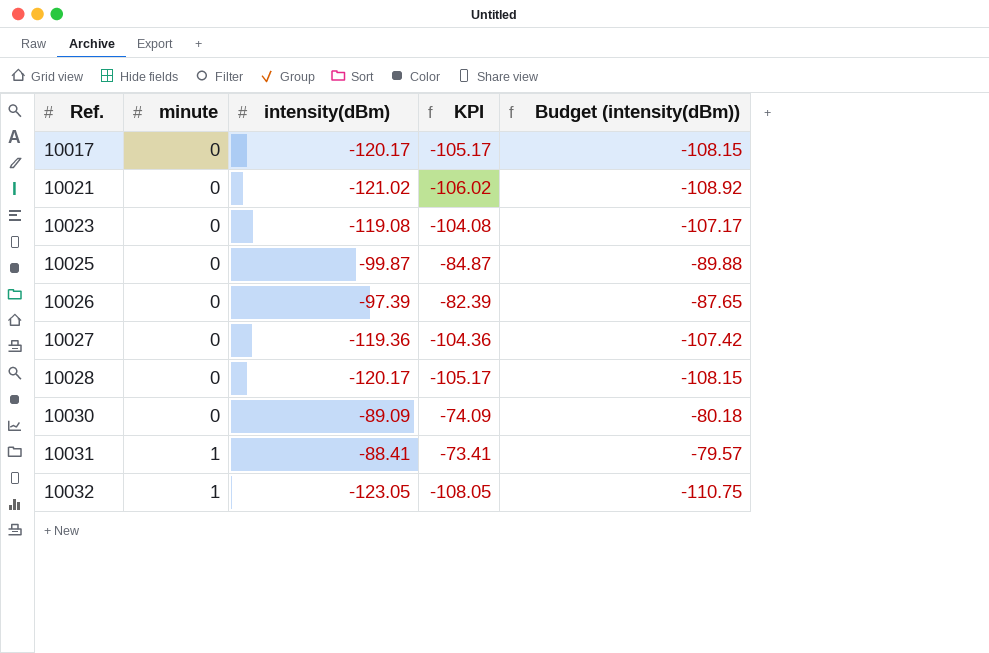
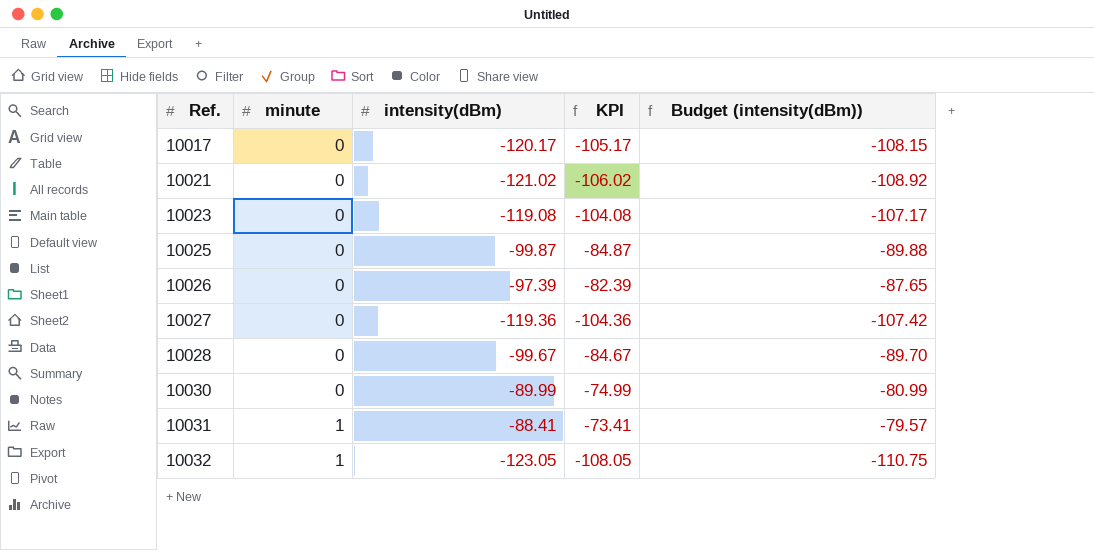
10028 | intensity(dBm): -120.17 -> -99.67
10028 | KPI: -105.17 -> -84.67
10028 | Budget (intensity(dBm)): -108.15 -> -89.70
10030 | intensity(dBm): -89.09 -> -89.99
10030 | KPI: -74.09 -> -74.99
10030 | Budget (intensity(dBm)): -80.18 -> -80.99

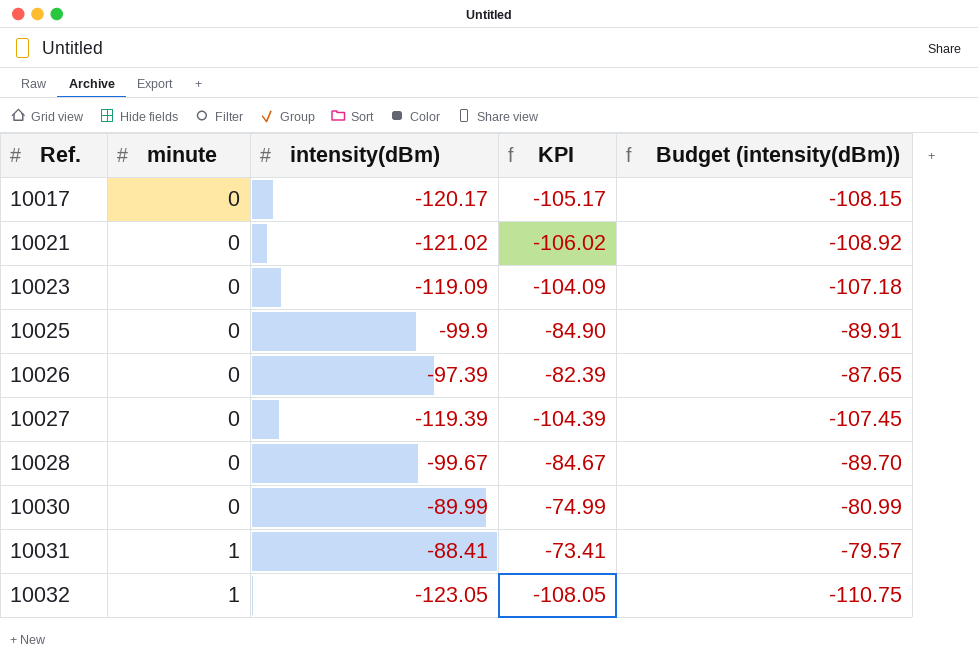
10023 | intensity(dBm): -119.08 -> -119.09
10023 | KPI: -104.08 -> -104.09
10023 | Budget (intensity(dBm)): -107.17 -> -107.18
10025 | intensity(dBm): -99.87 -> -99.9
10025 | KPI: -84.87 -> -84.90
10025 | Budget (intensity(dBm)): -89.88 -> -89.91
10027 | intensity(dBm): -119.36 -> -119.39
10027 | KPI: -104.36 -> -104.39
10027 | Budget (intensity(dBm)): -107.42 -> -107.45

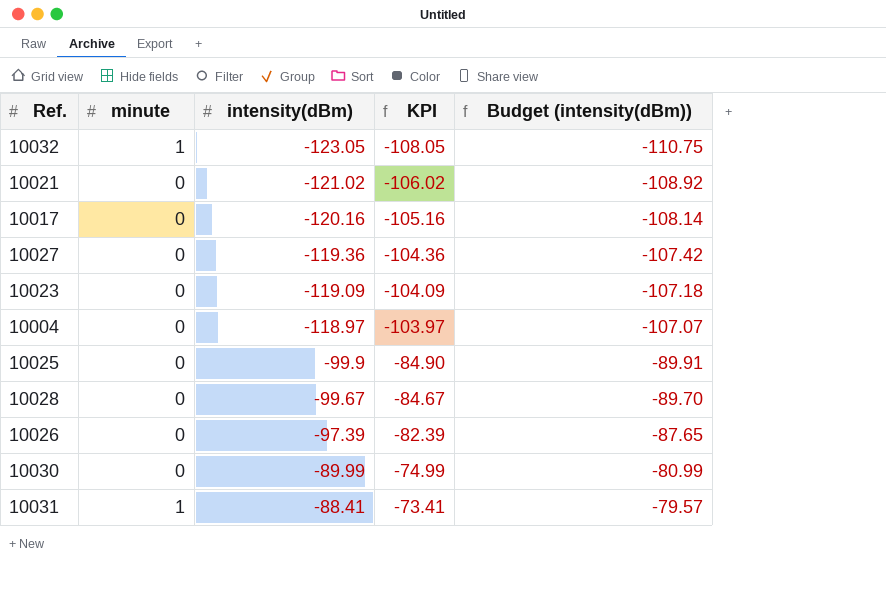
row order: Ref. ascending -> intensity(dBm) ascending
10017 | intensity(dBm): -120.17 -> -120.16
10017 | KPI: -105.17 -> -105.16
10017 | Budget (intensity(dBm)): -108.15 -> -108.14
10027 | intensity(dBm): -119.39 -> -119.36
10027 | KPI: -104.39 -> -104.36
10027 | Budget (intensity(dBm)): -107.45 -> -107.42
row 10004: none -> 0 | -118.97 | -103.97 | -107.07

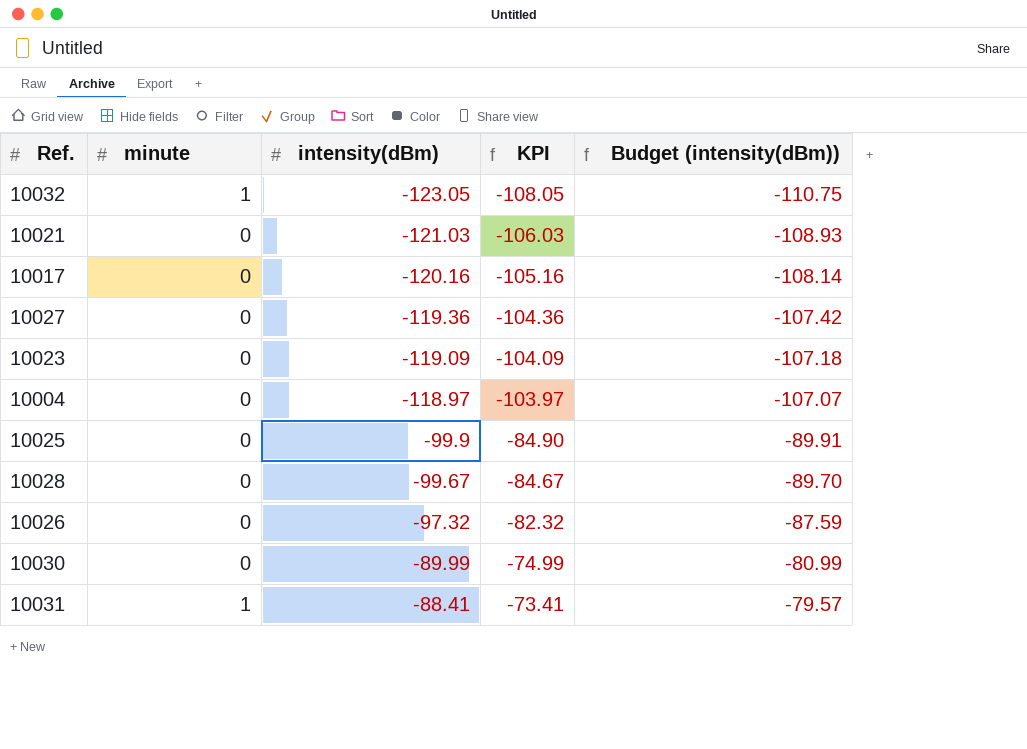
10021 | intensity(dBm): -121.02 -> -121.03
10021 | KPI: -106.02 -> -106.03
10021 | Budget (intensity(dBm)): -108.92 -> -108.93
10026 | intensity(dBm): -97.39 -> -97.32
10026 | KPI: -82.39 -> -82.32
10026 | Budget (intensity(dBm)): -87.65 -> -87.59

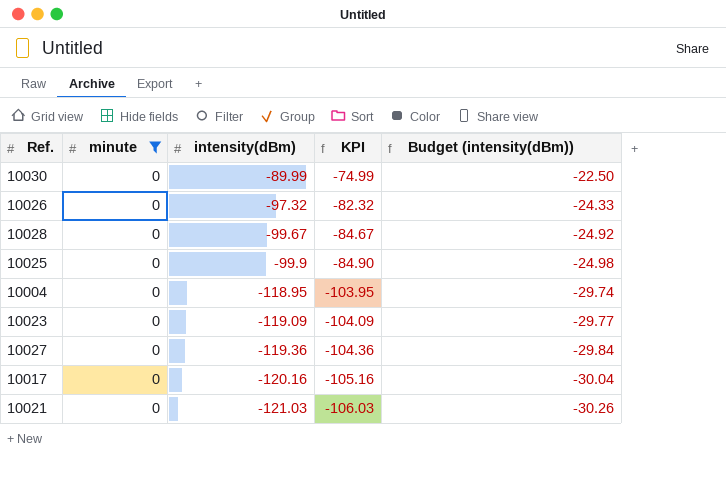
filter: none -> minute = 0
row order: intensity(dBm) ascending -> intensity(dBm) descending
column Budget (intensity(dBm)) | formula: [intensity(dBm)] * 0.9 -> [intensity(dBm)] * 0.25
10004 | intensity(dBm): -118.97 -> -118.95
10004 | KPI: -103.97 -> -103.95

